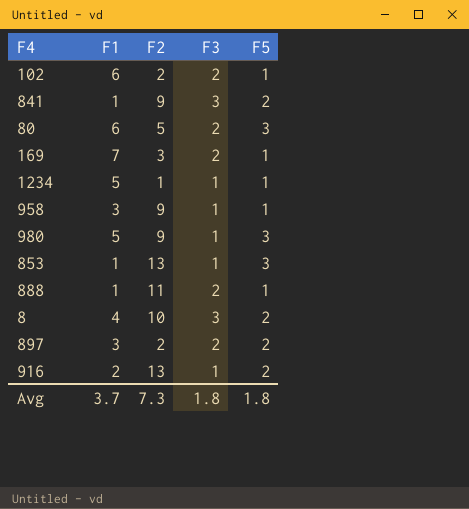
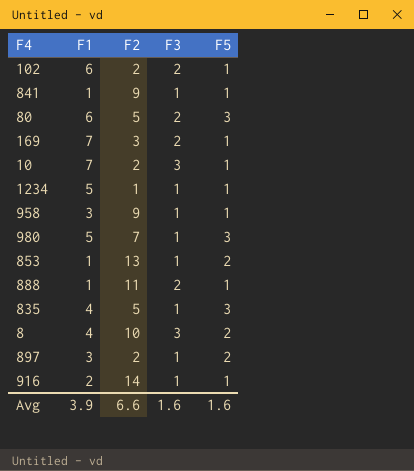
841 | F3: 3 -> 1
841 | F5: 2 -> 1
row 10: none -> 7 | 2 | 3 | 1
980 | F2: 9 -> 7
853 | F5: 3 -> 2
row 835: none -> 4 | 5 | 1 | 3
897 | F3: 2 -> 1
916 | F2: 13 -> 14
916 | F5: 2 -> 1
Avg | F1: 3.7 -> 3.9
Avg | F2: 7.3 -> 6.6
Avg | F3: 1.8 -> 1.6
Avg | F5: 1.8 -> 1.6

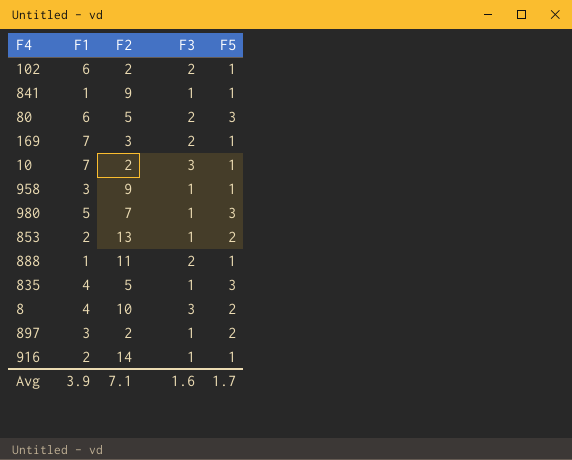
row 1234: 5 | 1 | 1 | 1 -> none
853 | F1: 1 -> 2
Avg | F2: 6.6 -> 7.1
Avg | F5: 1.6 -> 1.7

